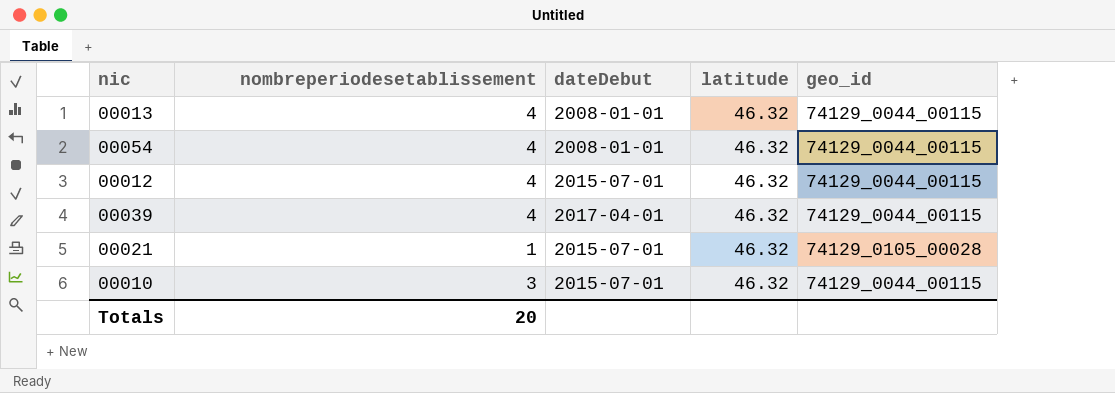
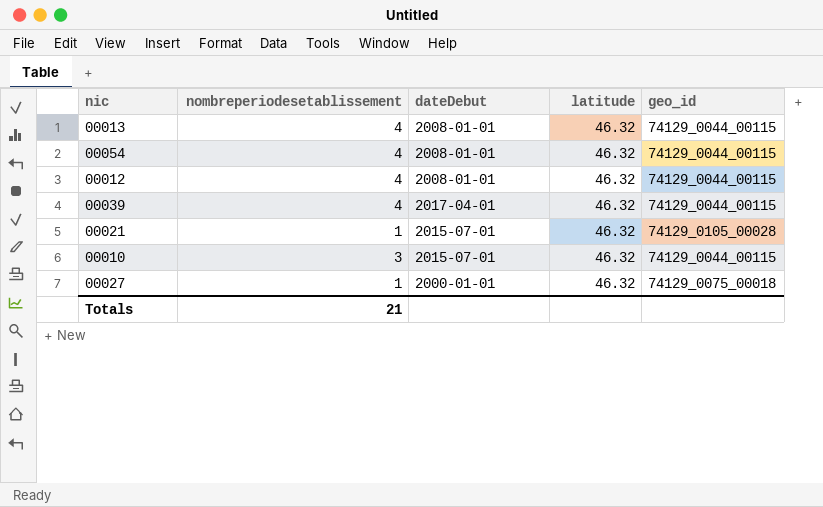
00012 | dateDebut: 2015-07-01 -> 2008-01-01
row 00027: none -> 1 | 2000-01-01 | 46.32 | 74129_0075_00018
Totals | nombreperiodesetablissement: 20 -> 21

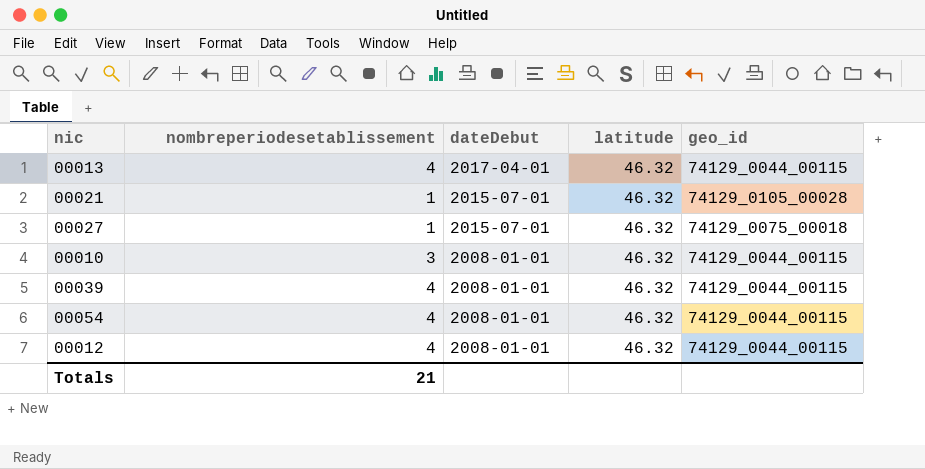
row order: none -> dateDebut descending
00013 | dateDebut: 2008-01-01 -> 2017-04-01
00027 | dateDebut: 2000-01-01 -> 2015-07-01
00010 | dateDebut: 2015-07-01 -> 2008-01-01
00039 | dateDebut: 2017-04-01 -> 2008-01-01

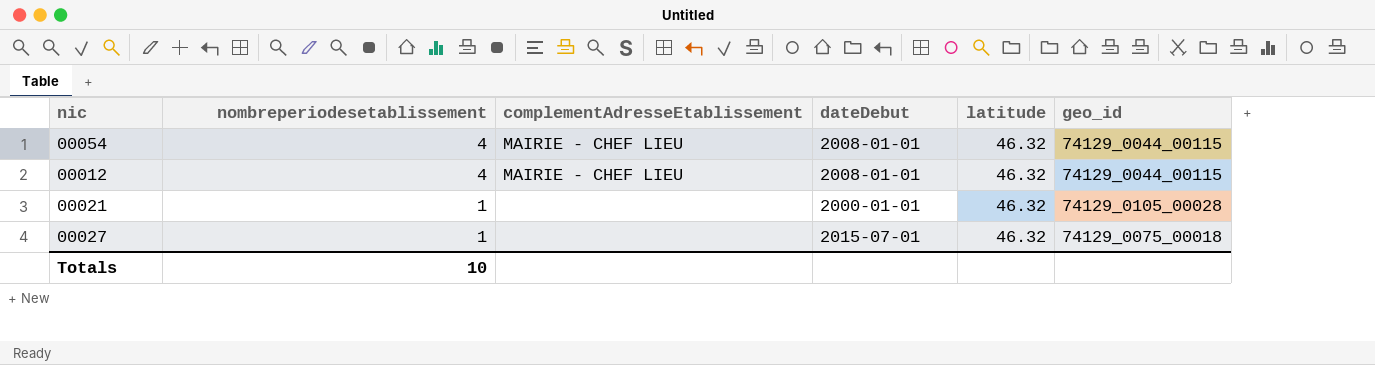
row order: dateDebut descending -> nombreperiodesetablissement descending
column complementAdresseEtablissement | position: none -> 3
row 00013: 4 | 2017-04-01 | 46.32 | 74129_0044_00115 -> none
row 00010: 3 | 2008-01-01 | 46.32 | 74129_0044_00115 -> none
row 00039: 4 | 2008-01-01 | 46.32 | 74129_0044_00115 -> none
00021 | dateDebut: 2015-07-01 -> 2000-01-01
Totals | nombreperiodesetablissement: 21 -> 10

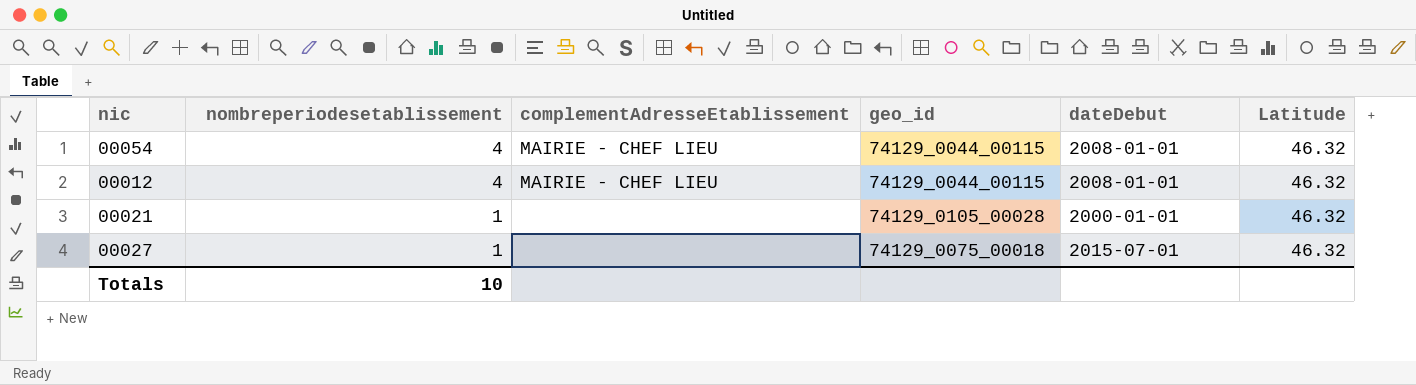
column geo_id | position: 6 -> 4
column name: latitude -> Latitude

